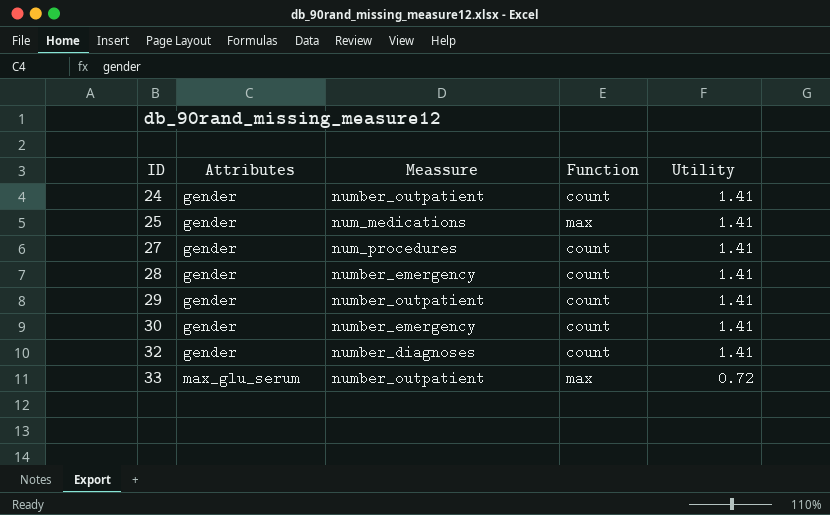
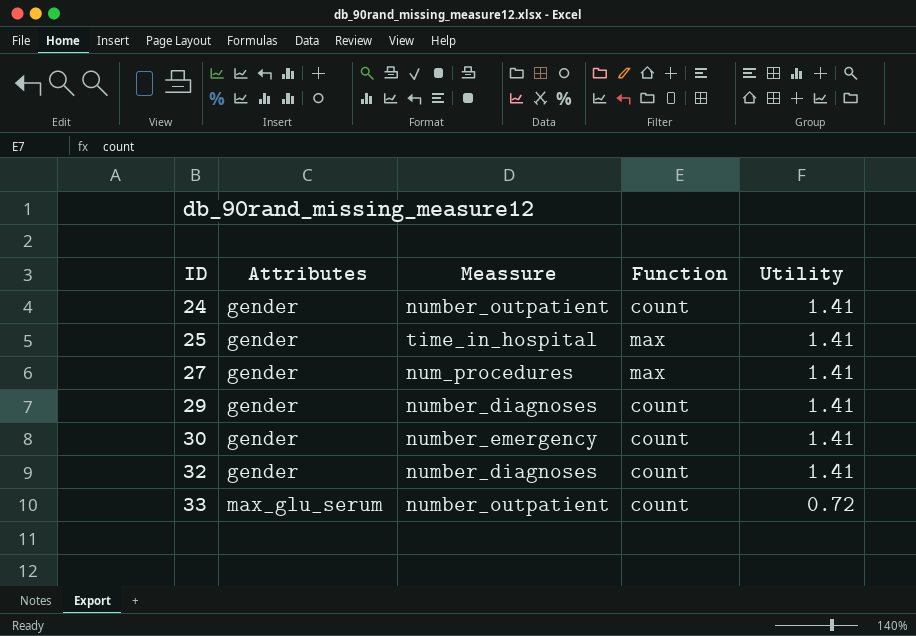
row 28: gender | number_emergency | count | 1.41 -> none
25 | Meassure: num_medications -> time_in_hospital
27 | Function: count -> max
29 | Meassure: number_outpatient -> number_diagnoses
33 | Function: max -> count

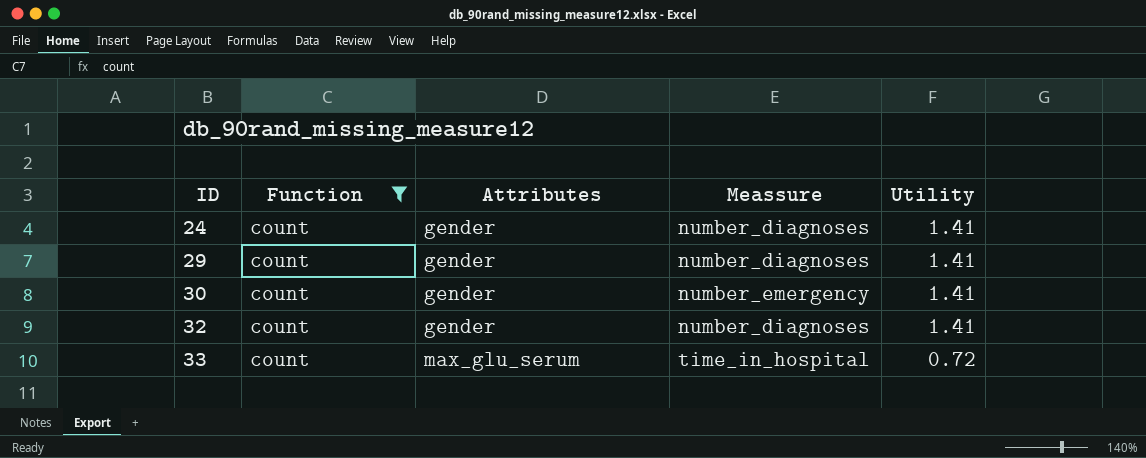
filter: none -> Function = count
column Function | position: 4 -> 2
24 | Meassure: number_outpatient -> number_diagnoses
33 | Meassure: number_outpatient -> time_in_hospital

